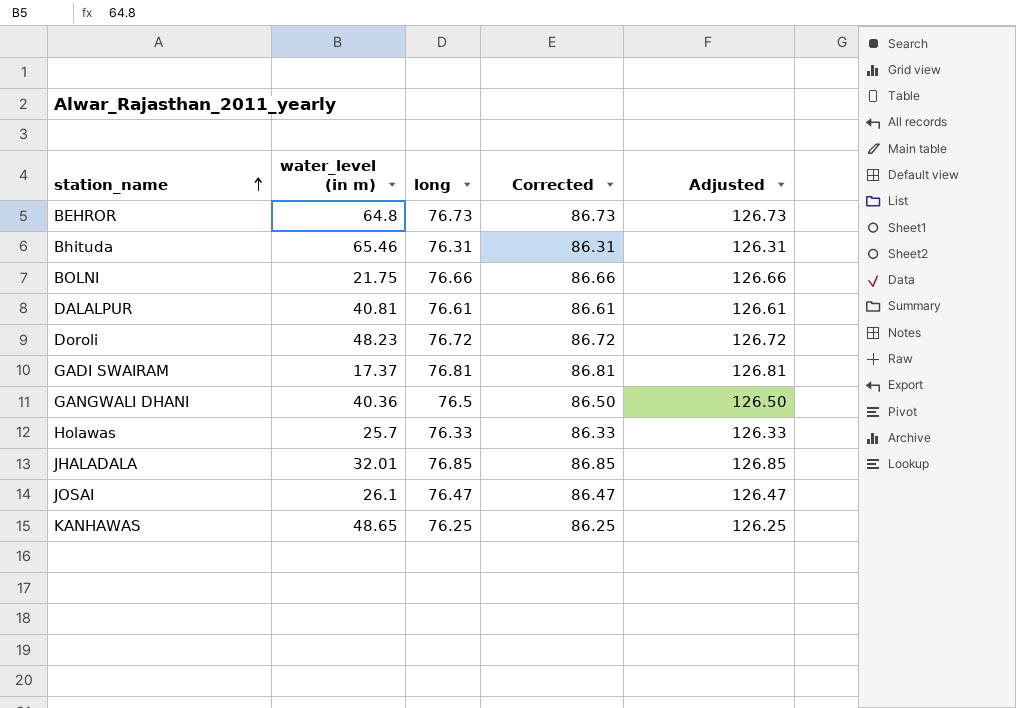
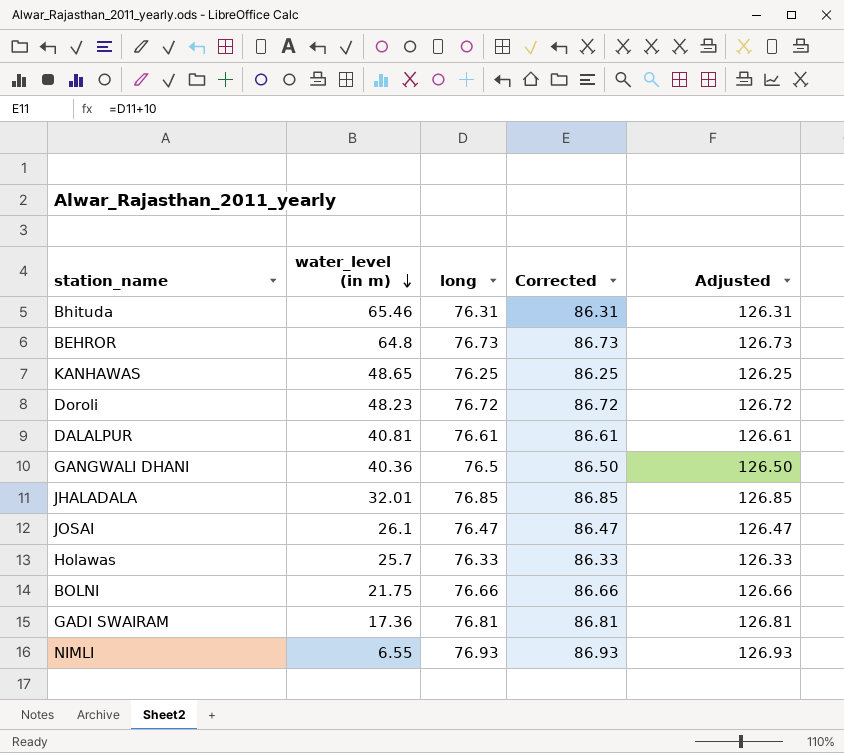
row order: station_name ascending -> water_level (in m) descending
GADI SWAIRAM | water_level (in m): 17.37 -> 17.36
row NIMLI: none -> 6.55 | 76.93 | 86.93 | 126.93

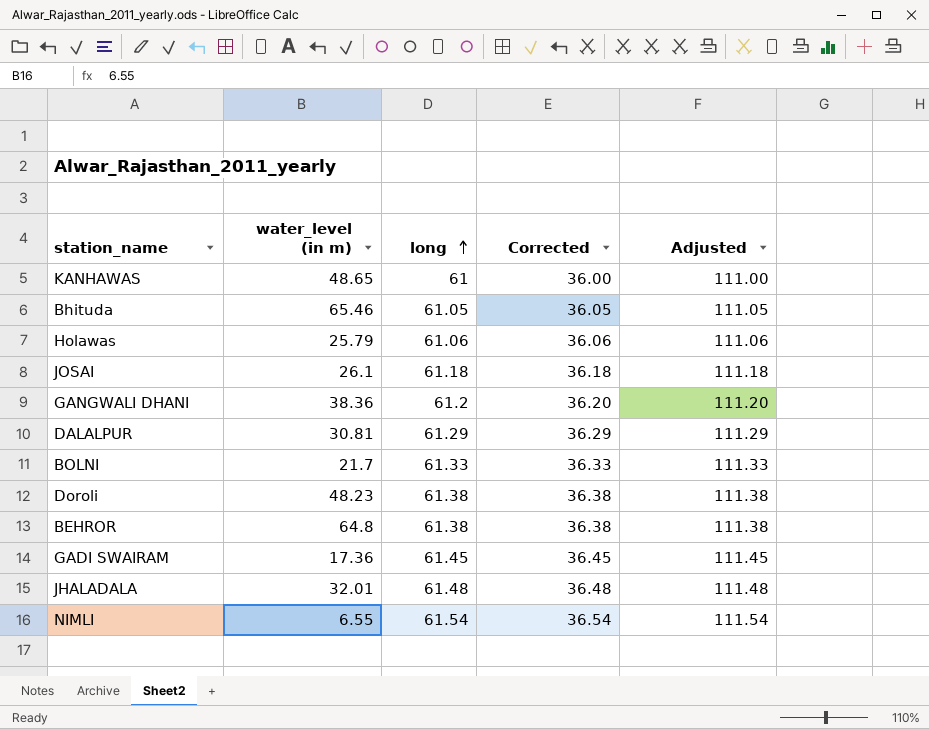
row order: water_level (in m) descending -> long ascending
column Corrected | formula: [long] + 10 -> [long] - 25
KANHAWAS | long: 76.25 -> 61
KANHAWAS | Adjusted: 126.25 -> 111.00
Bhituda | long: 76.31 -> 61.05
Bhituda | Adjusted: 126.31 -> 111.05
Holawas | water_level (in m): 25.7 -> 25.79
Holawas | long: 76.33 -> 61.06
Holawas | Adjusted: 126.33 -> 111.06
JOSAI | long: 76.47 -> 61.18
JOSAI | Adjusted: 126.47 -> 111.18
GANGWALI DHANI | water_level (in m): 40.36 -> 38.36
GANGWALI DHANI | long: 76.5 -> 61.2
GANGWALI DHANI | Adjusted: 126.50 -> 111.20
DALALPUR | water_level (in m): 40.81 -> 30.81
DALALPUR | long: 76.61 -> 61.29
DALALPUR | Adjusted: 126.61 -> 111.29
BOLNI | water_level (in m): 21.75 -> 21.7
BOLNI | long: 76.66 -> 61.33
BOLNI | Adjusted: 126.66 -> 111.33
Doroli | long: 76.72 -> 61.38
Doroli | Adjusted: 126.72 -> 111.38
BEHROR | long: 76.73 -> 61.38
BEHROR | Adjusted: 126.73 -> 111.38
GADI SWAIRAM | long: 76.81 -> 61.45
GADI SWAIRAM | Adjusted: 126.81 -> 111.45
JHALADALA | long: 76.85 -> 61.48
JHALADALA | Adjusted: 126.85 -> 111.48
NIMLI | long: 76.93 -> 61.54
NIMLI | Adjusted: 126.93 -> 111.54

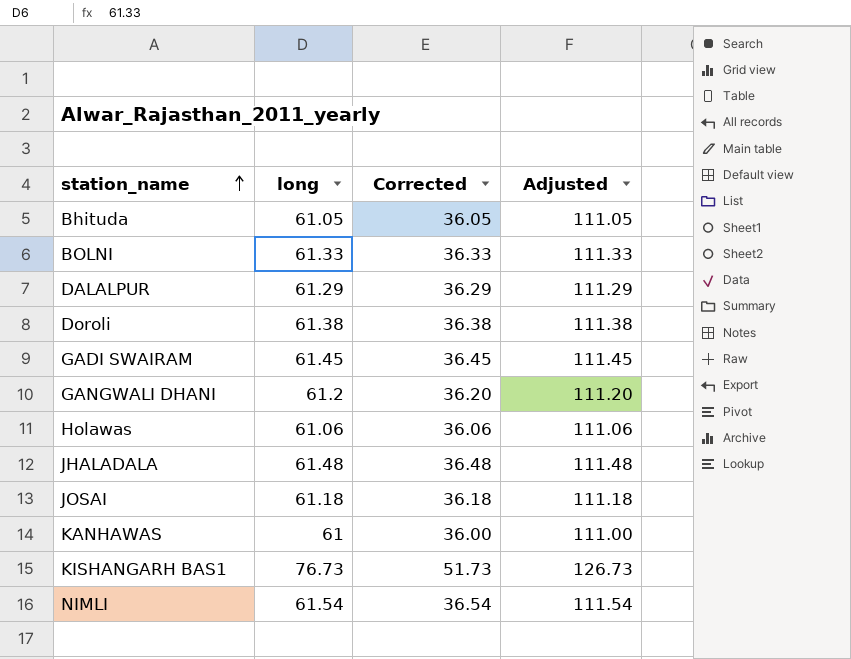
row order: long ascending -> station_name ascending
column water_level (in m) | position: 2 -> none
row BEHROR: 64.8 | 61.38 | 36.38 | 111.38 -> none
row KISHANGARH BAS1: none -> 76.73 | 51.73 | 126.73

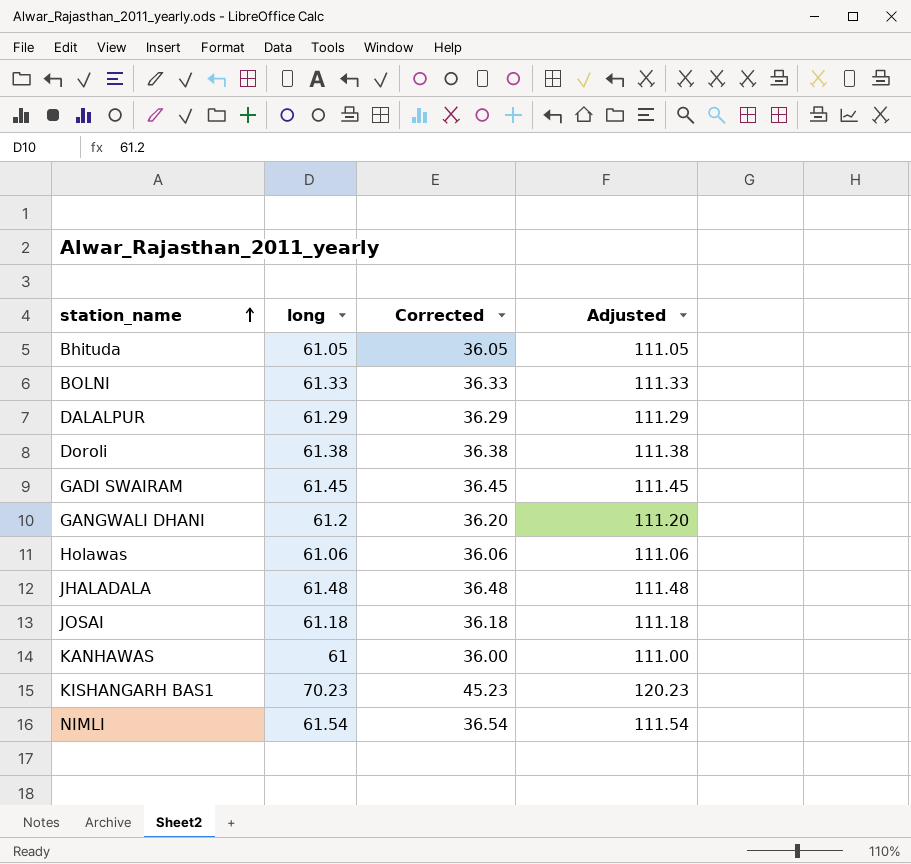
KISHANGARH BAS1 | long: 76.73 -> 70.23
KISHANGARH BAS1 | Corrected: 51.73 -> 45.23
KISHANGARH BAS1 | Adjusted: 126.73 -> 120.23

